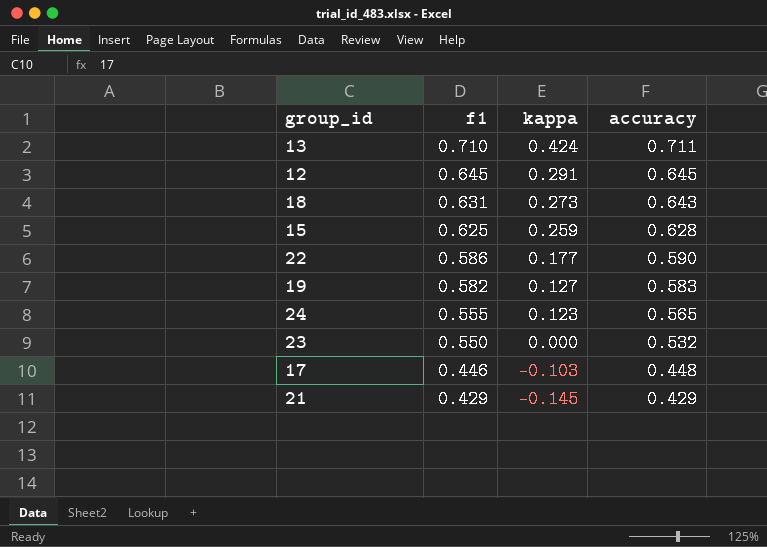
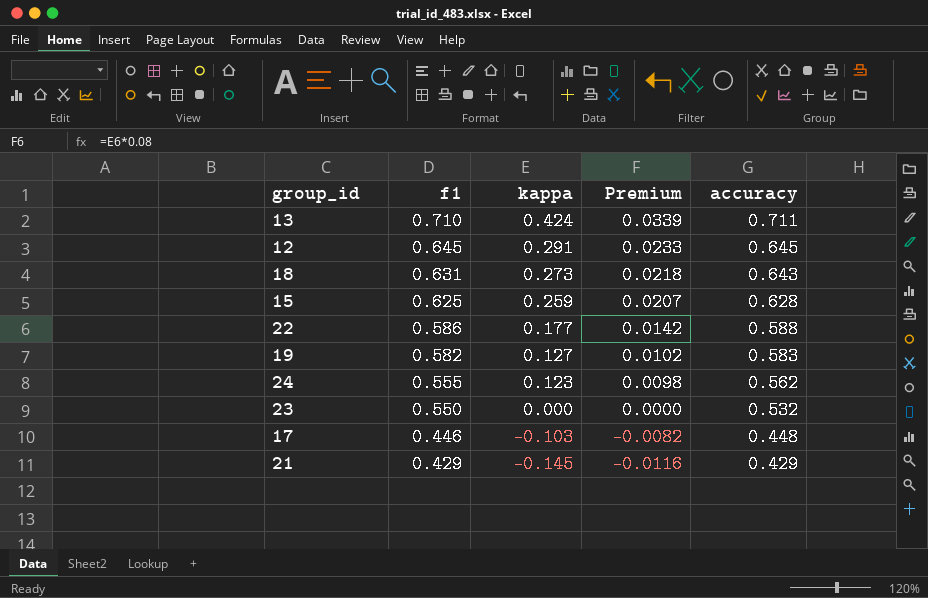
column Premium | formula: none -> [kappa] * 0.08
22 | accuracy: 0.590 -> 0.588
24 | accuracy: 0.565 -> 0.562

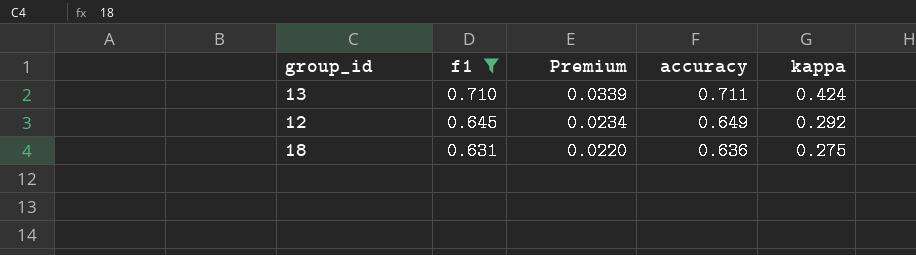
filter: none -> f1 >= 0.631
column kappa | position: 3 -> 5
12 | Premium: 0.0233 -> 0.0234
12 | accuracy: 0.645 -> 0.649
12 | kappa: 0.291 -> 0.292
18 | Premium: 0.0218 -> 0.0220
18 | accuracy: 0.643 -> 0.636
18 | kappa: 0.273 -> 0.275

